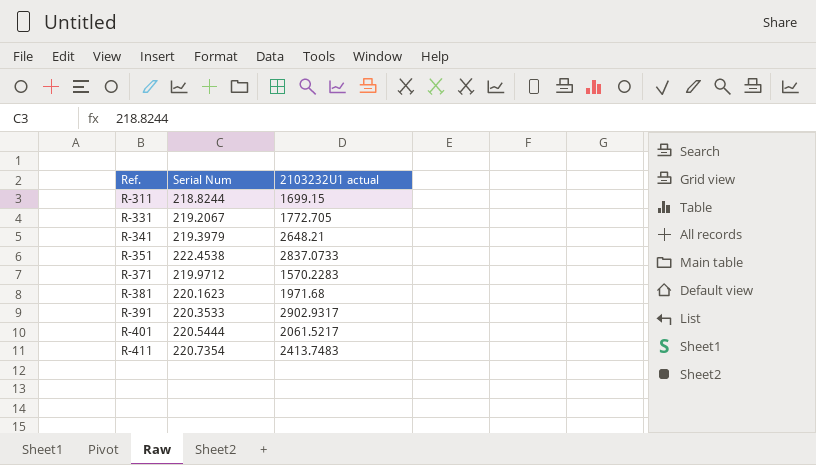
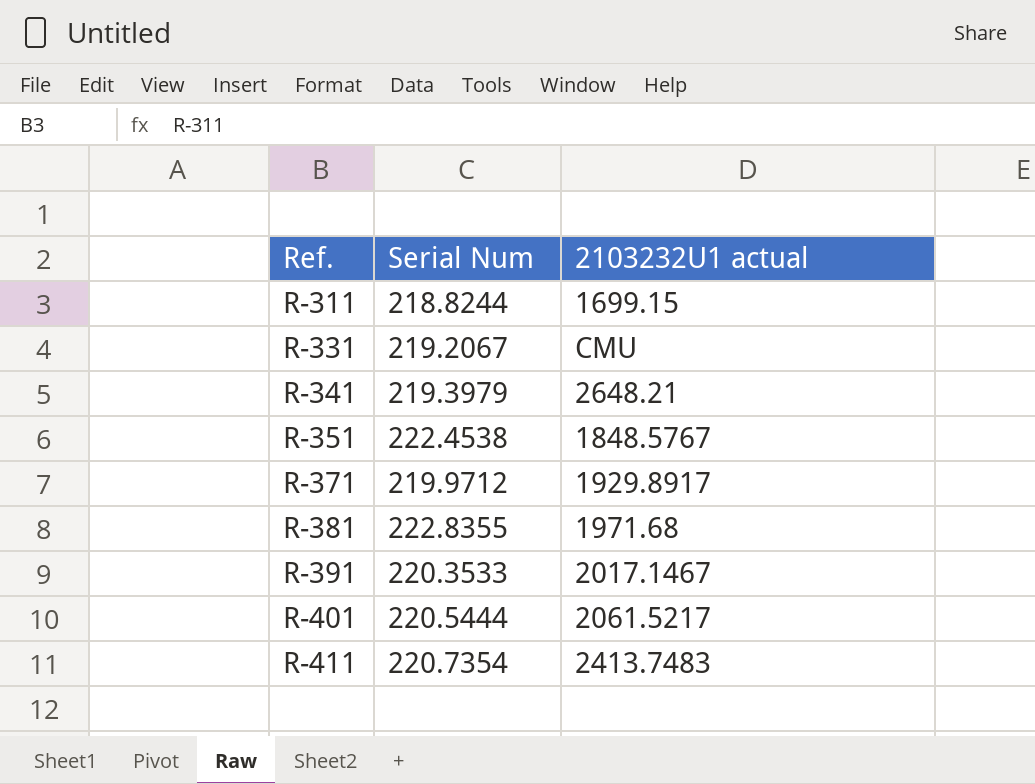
R-331 | 2103232U1 actual: 1772.705 -> CMU
R-351 | 2103232U1 actual: 2837.0733 -> 1848.5767
R-371 | 2103232U1 actual: 1570.2283 -> 1929.8917
R-381 | Serial Num: 220.1623 -> 222.8355
R-391 | 2103232U1 actual: 2902.9317 -> 2017.1467

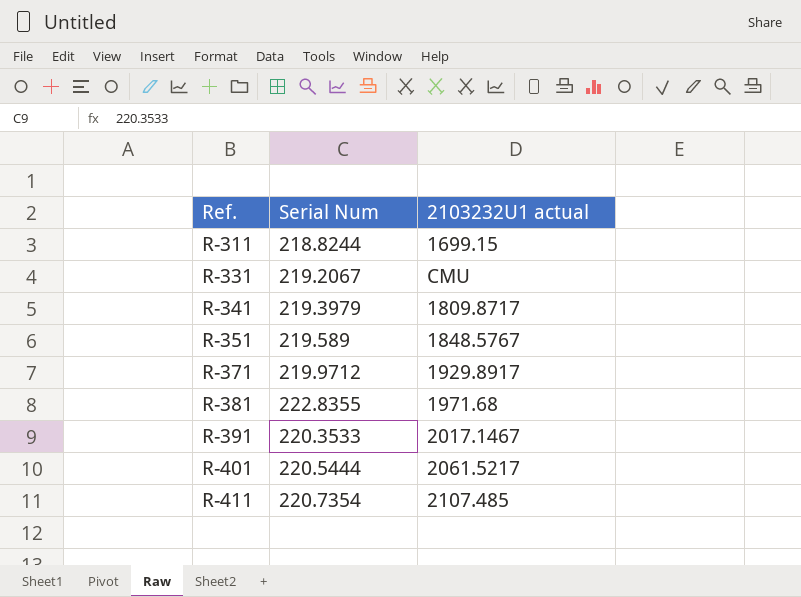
R-341 | 2103232U1 actual: 2648.21 -> 1809.8717
R-351 | Serial Num: 222.4538 -> 219.589
R-411 | 2103232U1 actual: 2413.7483 -> 2107.485

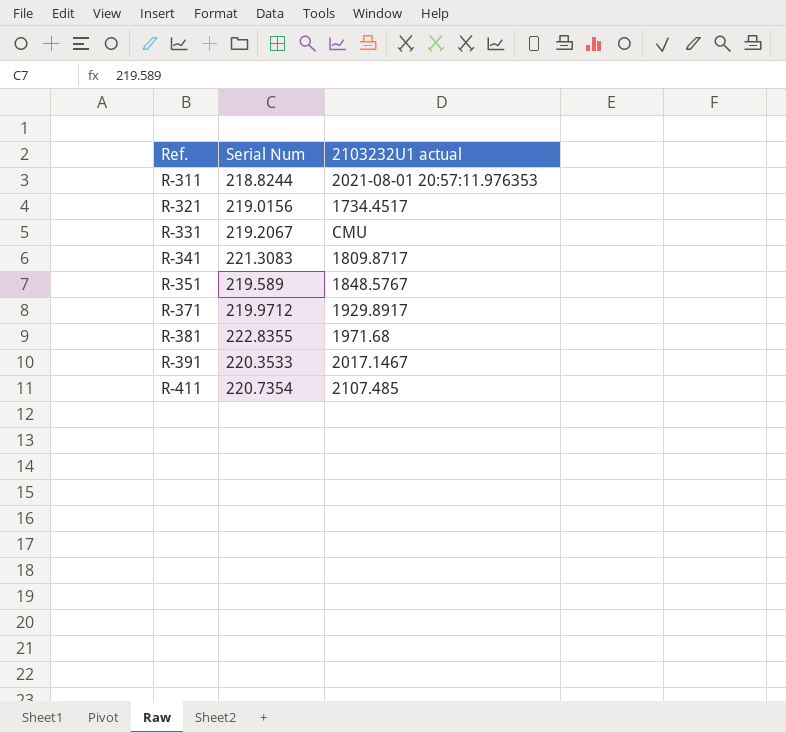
row R-401: 220.5444 | 2061.5217 -> none
R-311 | 2103232U1 actual: 1699.15 -> 2021-08-01 20:57:11.976353
row R-321: none -> 219.0156 | 1734.4517
R-341 | Serial Num: 219.3979 -> 221.3083

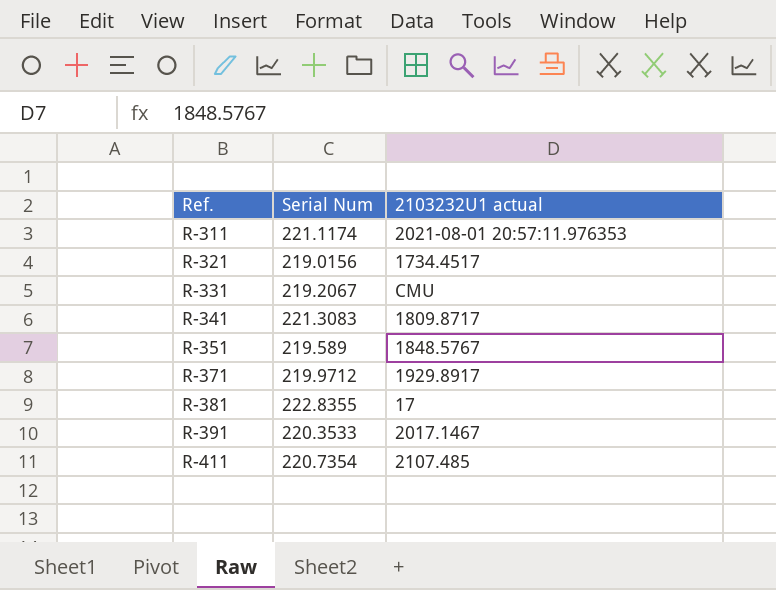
R-311 | Serial Num: 218.8244 -> 221.1174
R-381 | 2103232U1 actual: 1971.68 -> 17

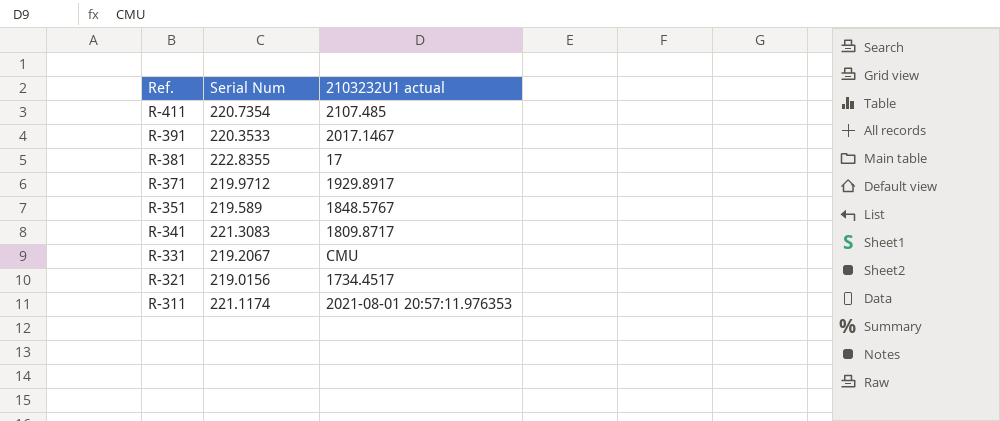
row order: Ref. ascending -> Ref. descending

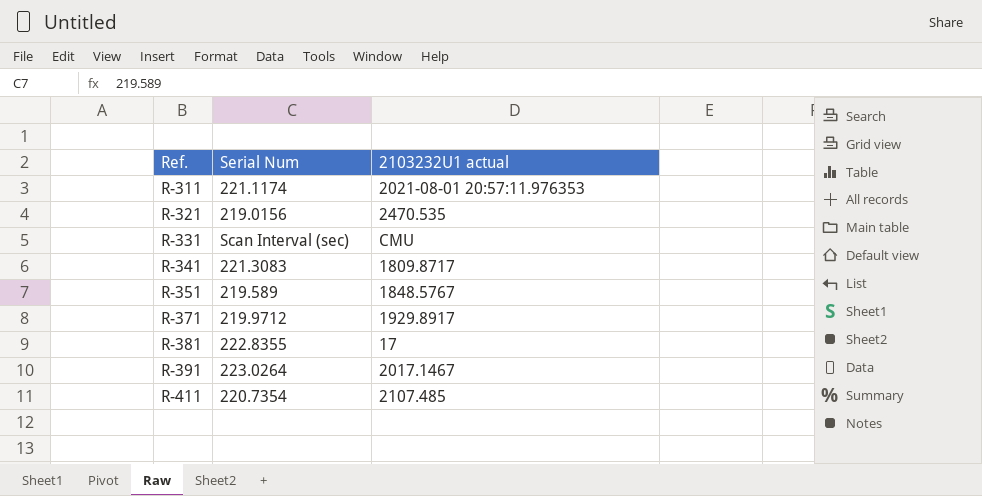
row order: Ref. descending -> Ref. ascending
R-321 | 2103232U1 actual: 1734.4517 -> 2470.535
R-331 | Serial Num: 219.2067 -> Scan Interval (sec)
R-391 | Serial Num: 220.3533 -> 223.0264

